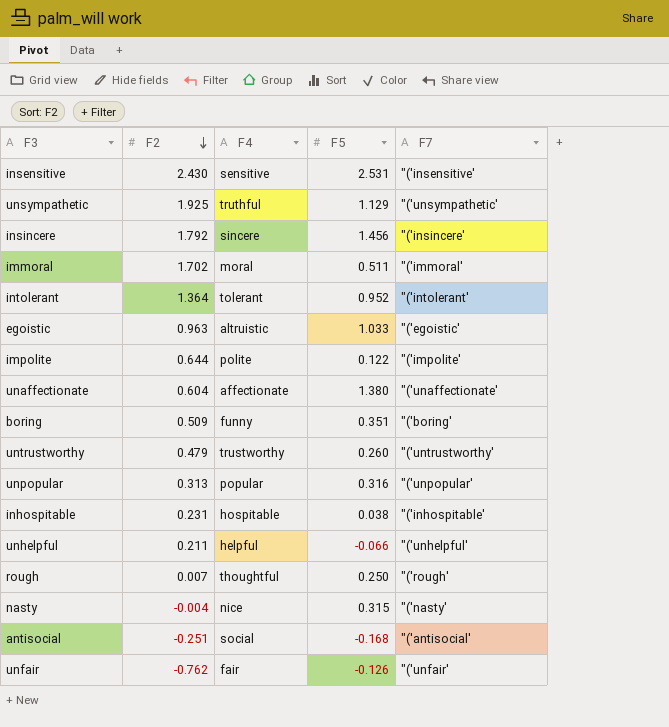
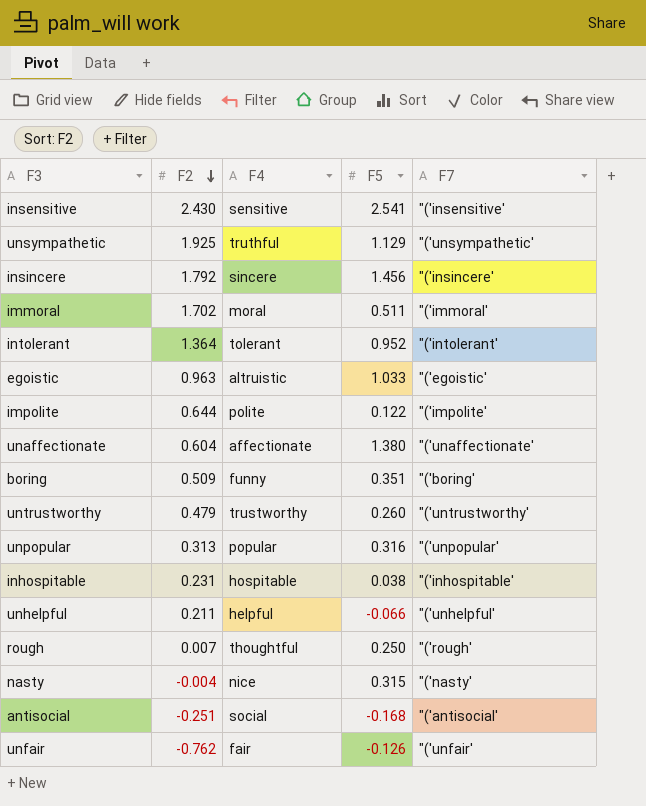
insensitive | F5: 2.531 -> 2.541

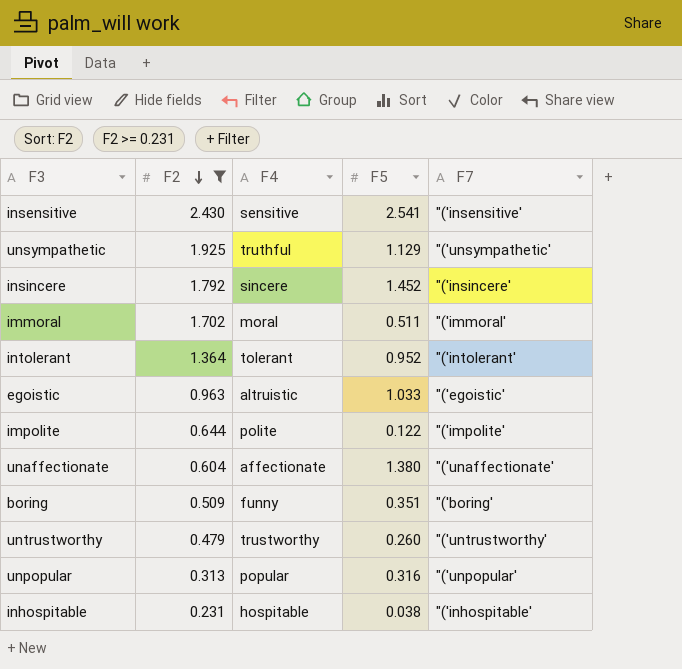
filter: none -> F2 >= 0.231
insincere | F5: 1.456 -> 1.452

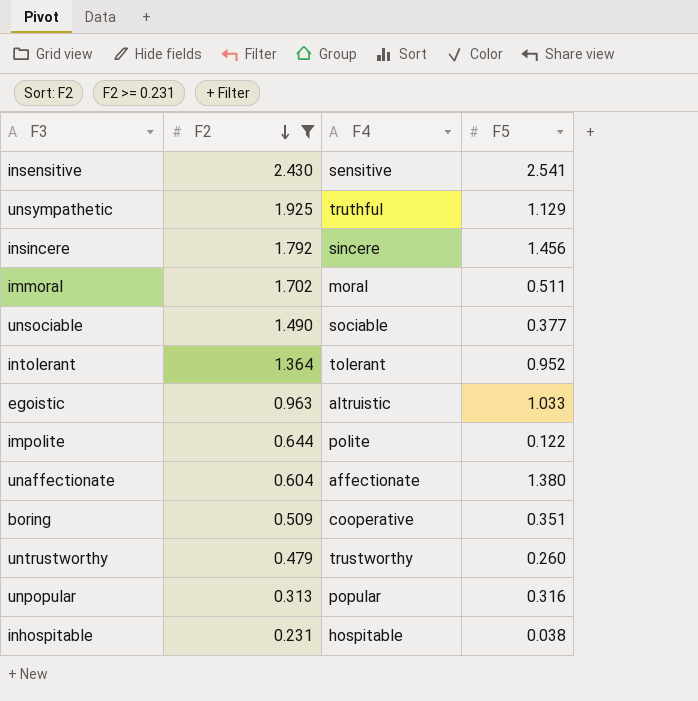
column F7 | position: 5 -> none
insincere | F5: 1.452 -> 1.456
row unsociable: none -> 1.490 | sociable | 0.377
boring | F4: funny -> cooperative

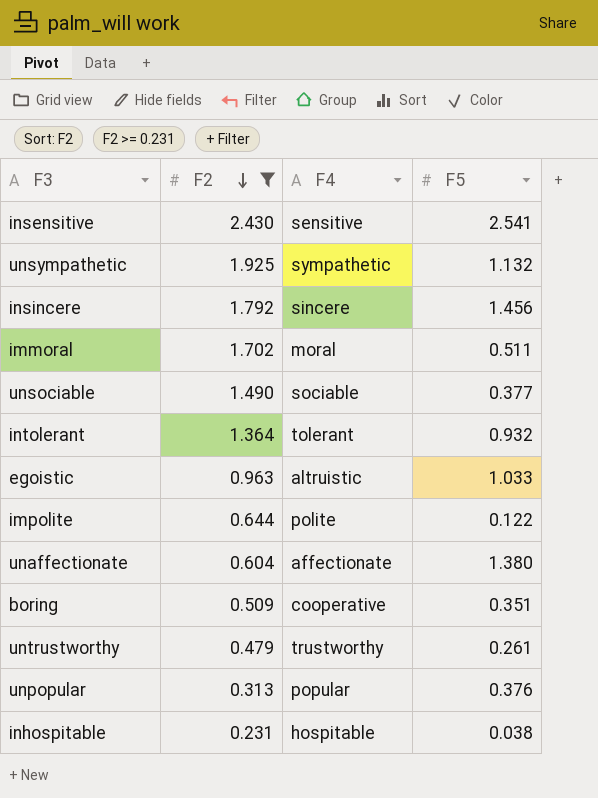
unsympathetic | F4: truthful -> sympathetic
unsympathetic | F5: 1.129 -> 1.132
intolerant | F5: 0.952 -> 0.932
untrustworthy | F5: 0.260 -> 0.261
unpopular | F5: 0.316 -> 0.376

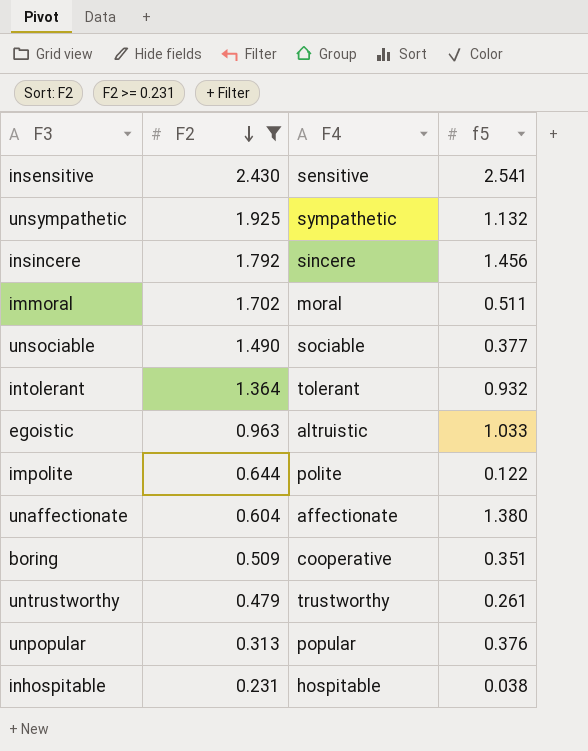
column name: F5 -> f5

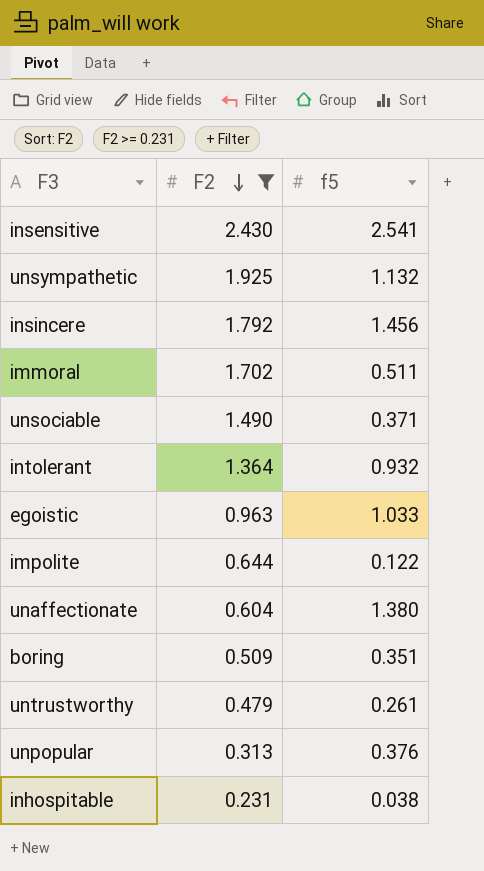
column F4 | position: 3 -> none
unsociable | f5: 0.377 -> 0.371

